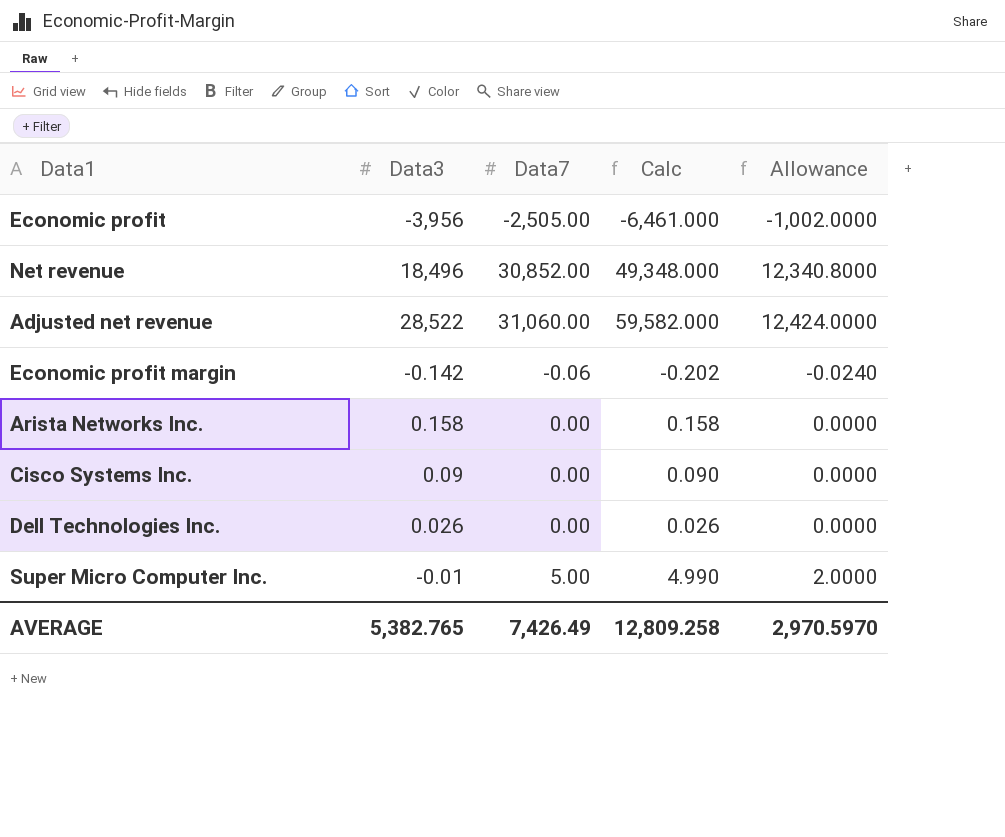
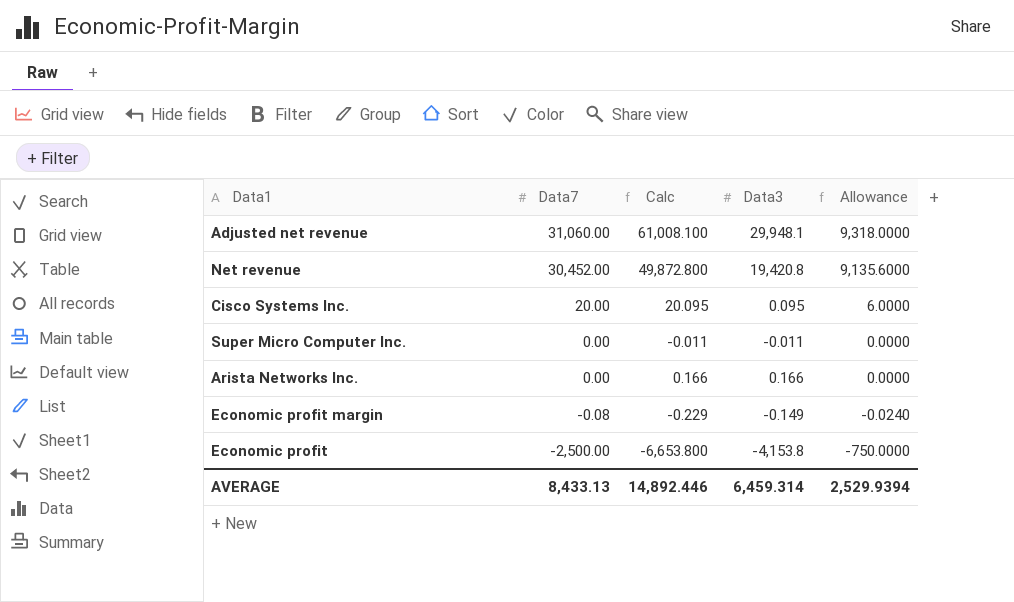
row order: none -> Data7 descending
column Data3 | position: 2 -> 4
column Allowance | formula: [Data7] * 0.4 -> [Data7] * 0.3
row Dell Technologies Inc.: 0.026 | 0.00 | 0.026 | 0.0000 -> none
Adjusted net revenue | Calc: 59,582.000 -> 61,008.100
Adjusted net revenue | Data3: 28,522 -> 29,948.1
Net revenue | Data7: 30,852.00 -> 30,452.00
Net revenue | Calc: 49,348.000 -> 49,872.800
Net revenue | Data3: 18,496 -> 19,420.8
Cisco Systems Inc. | Data7: 0.00 -> 20.00
Cisco Systems Inc. | Calc: 0.090 -> 20.095
Cisco Systems Inc. | Data3: 0.09 -> 0.095
Super Micro Computer Inc. | Data7: 5.00 -> 0.00
Super Micro Computer Inc. | Calc: 4.990 -> -0.011
Super Micro Computer Inc. | Data3: -0.01 -> -0.011
Arista Networks Inc. | Calc: 0.158 -> 0.166
Arista Networks Inc. | Data3: 0.158 -> 0.166
Economic profit margin | Data7: -0.06 -> -0.08
Economic profit margin | Calc: -0.202 -> -0.229
Economic profit margin | Data3: -0.142 -> -0.149
Economic profit | Data7: -2,505.00 -> -2,500.00
Economic profit | Calc: -6,461.000 -> -6,653.800
Economic profit | Data3: -3,956 -> -4,153.8
AVERAGE | Data7: 7,426.49 -> 8,433.13
AVERAGE | Calc: 12,809.258 -> 14,892.446
AVERAGE | Data3: 5,382.765 -> 6,459.314
AVERAGE | Allowance: 2,970.5970 -> 2,529.9394

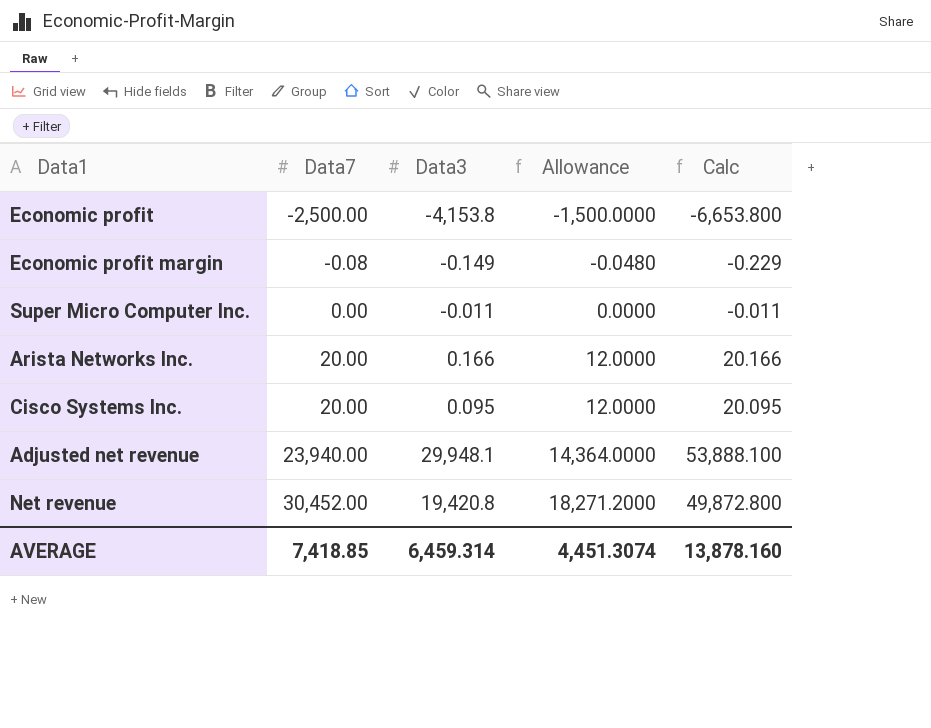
row order: Data7 descending -> Data7 ascending
column Allowance | formula: [Data7] * 0.3 -> [Data7] * 0.6
column Calc | position: 3 -> 5
Arista Networks Inc. | Data7: 0.00 -> 20.00
Arista Networks Inc. | Calc: 0.166 -> 20.166
Adjusted net revenue | Data7: 31,060.00 -> 23,940.00
Adjusted net revenue | Calc: 61,008.100 -> 53,888.100
AVERAGE | Data7: 8,433.13 -> 7,418.85
AVERAGE | Allowance: 2,529.9394 -> 4,451.3074
AVERAGE | Calc: 14,892.446 -> 13,878.160

